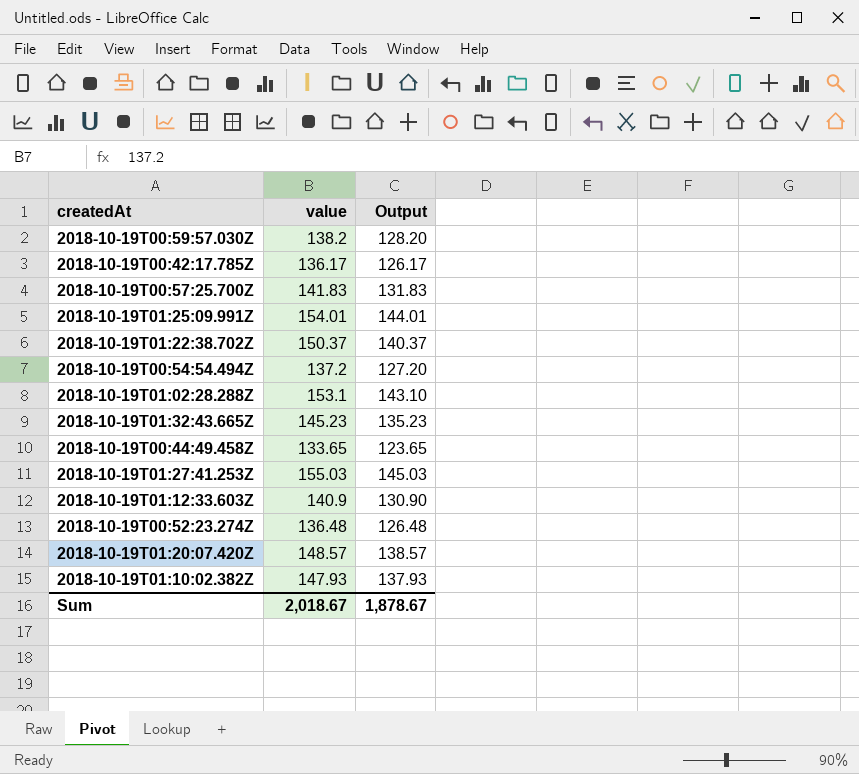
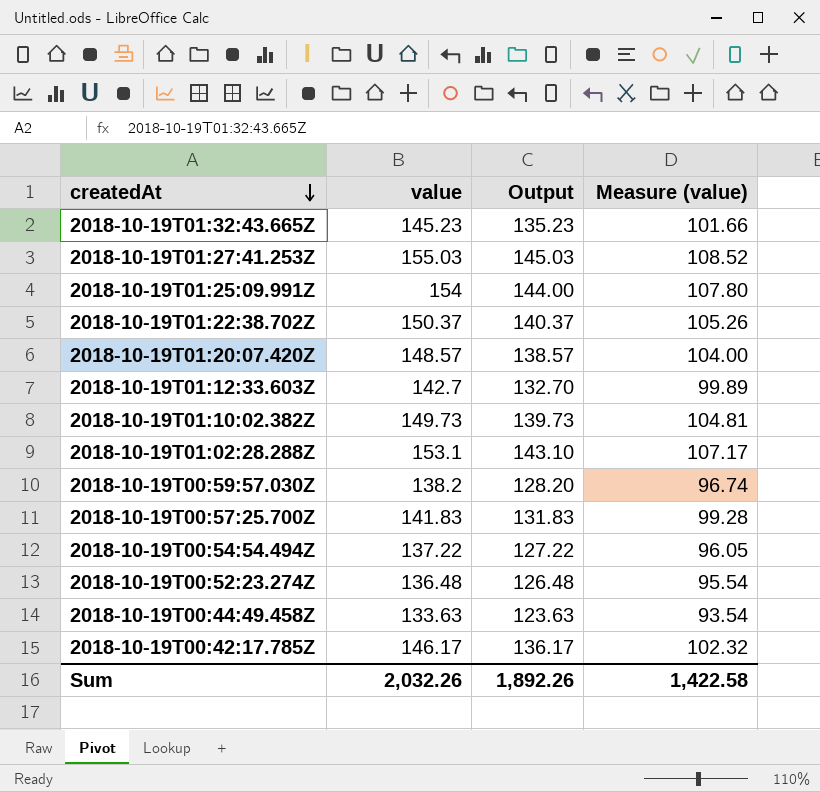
row order: none -> createdAt descending
column Measure (value) | formula: none -> [value] * 0.7
2018-10-19T01:25:09.991Z | value: 154.01 -> 154
2018-10-19T01:25:09.991Z | Output: 144.01 -> 144.00
2018-10-19T01:12:33.603Z | value: 140.9 -> 142.7
2018-10-19T01:12:33.603Z | Output: 130.90 -> 132.70
2018-10-19T01:10:02.382Z | value: 147.93 -> 149.73
2018-10-19T01:10:02.382Z | Output: 137.93 -> 139.73
2018-10-19T00:54:54.494Z | value: 137.2 -> 137.22
2018-10-19T00:54:54.494Z | Output: 127.20 -> 127.22
2018-10-19T00:44:49.458Z | value: 133.65 -> 133.63
2018-10-19T00:44:49.458Z | Output: 123.65 -> 123.63
2018-10-19T00:42:17.785Z | value: 136.17 -> 146.17
2018-10-19T00:42:17.785Z | Output: 126.17 -> 136.17
Sum | value: 2,018.67 -> 2,032.26
Sum | Output: 1,878.67 -> 1,892.26

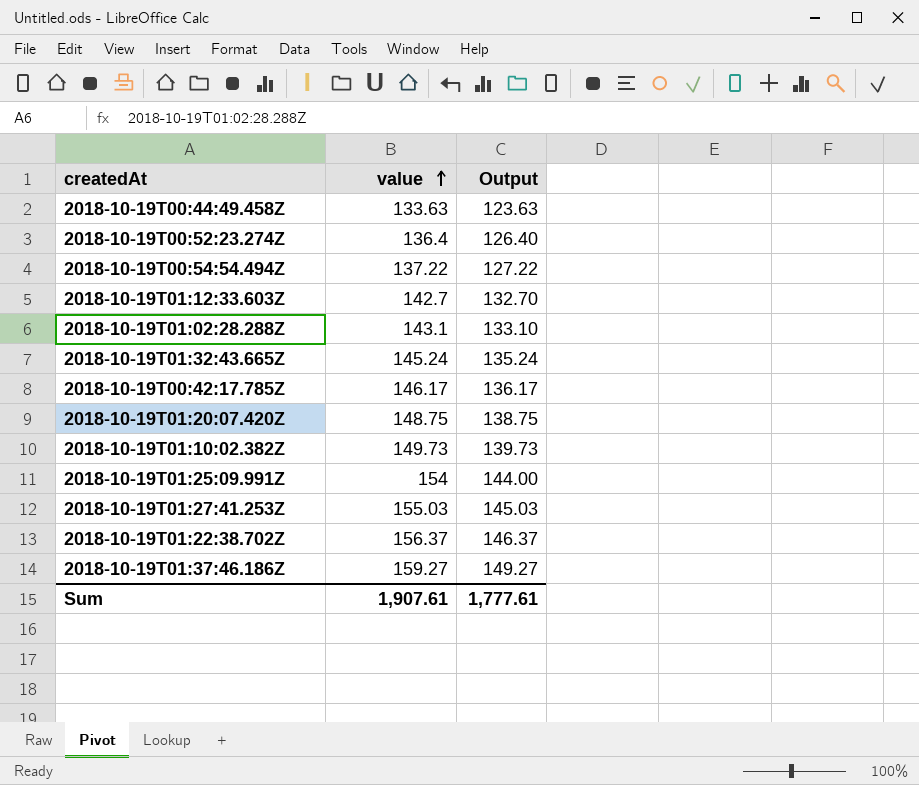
row order: createdAt descending -> value ascending
column Measure (value) | formula: [value] * 0.7 -> none
row 2018-10-19T00:59:57.030Z: 138.2 | 128.20 | 96.74 -> none
row 2018-10-19T00:57:25.700Z: 141.83 | 131.83 | 99.28 -> none
2018-10-19T00:52:23.274Z | value: 136.48 -> 136.4
2018-10-19T00:52:23.274Z | Output: 126.48 -> 126.40
2018-10-19T01:02:28.288Z | value: 153.1 -> 143.1
2018-10-19T01:02:28.288Z | Output: 143.10 -> 133.10
2018-10-19T01:32:43.665Z | value: 145.23 -> 145.24
2018-10-19T01:32:43.665Z | Output: 135.23 -> 135.24
2018-10-19T01:20:07.420Z | value: 148.57 -> 148.75
2018-10-19T01:20:07.420Z | Output: 138.57 -> 138.75
2018-10-19T01:22:38.702Z | value: 150.37 -> 156.37
2018-10-19T01:22:38.702Z | Output: 140.37 -> 146.37
row 2018-10-19T01:37:46.186Z: none -> 159.27 | 149.27
Sum | value: 2,032.26 -> 1,907.61
Sum | Output: 1,892.26 -> 1,777.61

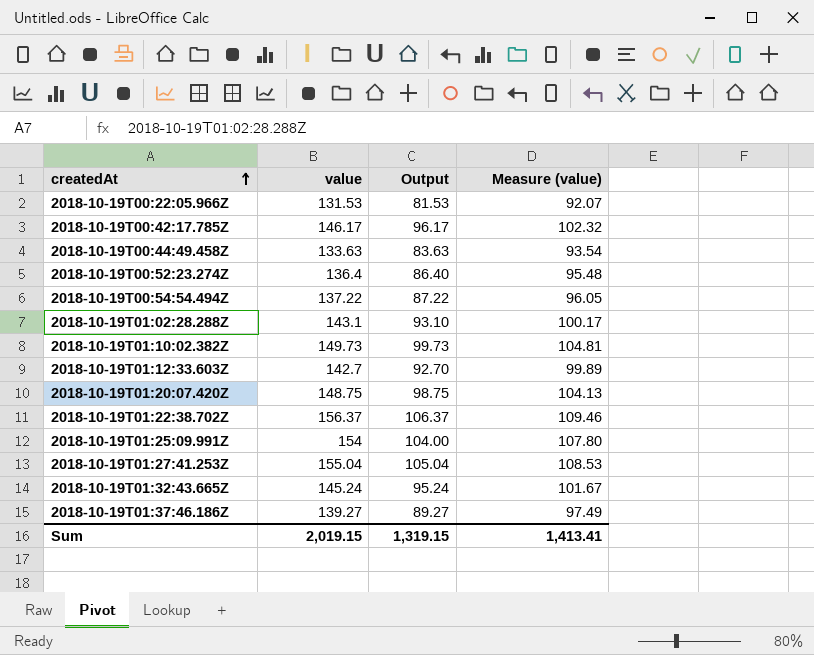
row order: value ascending -> createdAt ascending
column Output | formula: [value] - 10 -> [value] - 50
column Measure (value) | formula: none -> [value] * 0.7
row 2018-10-19T00:22:05.966Z: none -> 131.53 | 81.53 | 92.07
2018-10-19T01:27:41.253Z | value: 155.03 -> 155.04
2018-10-19T01:37:46.186Z | value: 159.27 -> 139.27
Sum | value: 1,907.61 -> 2,019.15
Sum | Output: 1,777.61 -> 1,319.15

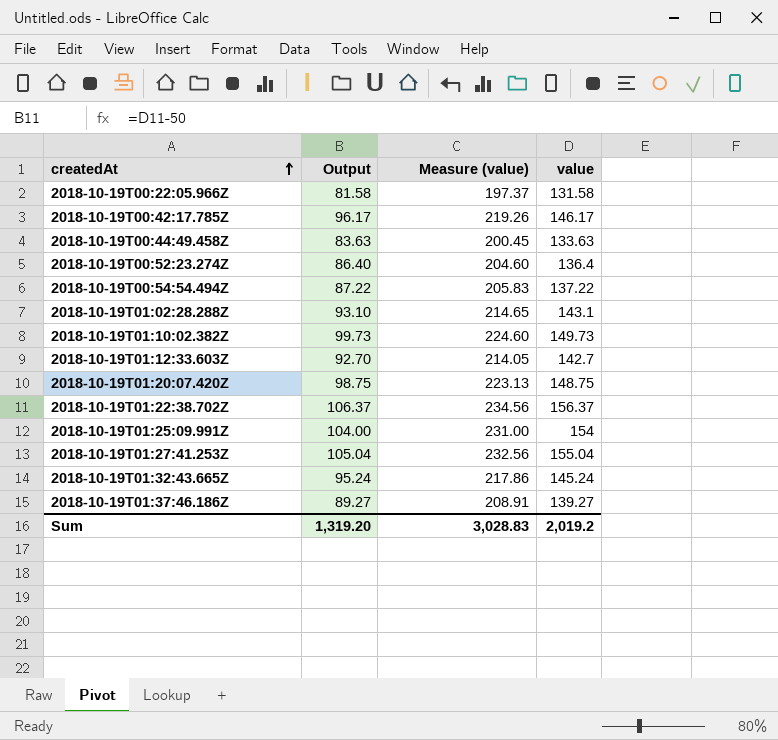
column Measure (value) | formula: [value] * 0.7 -> [value] * 1.5
column value | position: 2 -> 4
2018-10-19T00:22:05.966Z | Output: 81.53 -> 81.58
2018-10-19T00:22:05.966Z | value: 131.53 -> 131.58
Sum | Output: 1,319.15 -> 1,319.20
Sum | Measure (value): 1,413.41 -> 3,028.83
Sum | value: 2,019.15 -> 2,019.2

